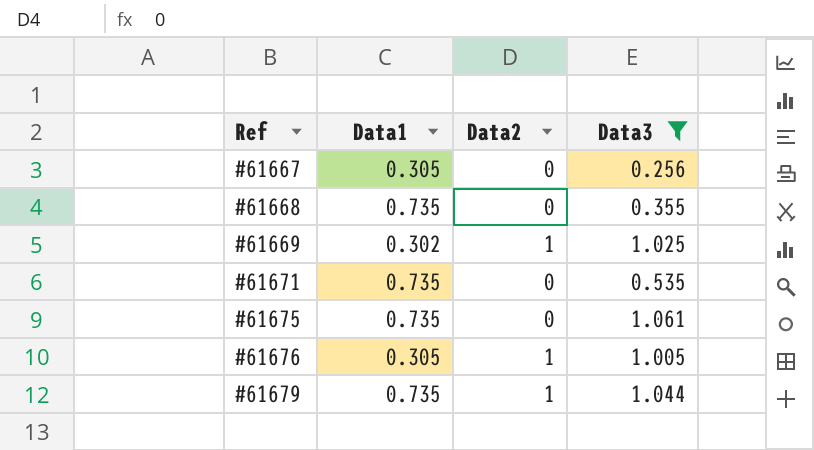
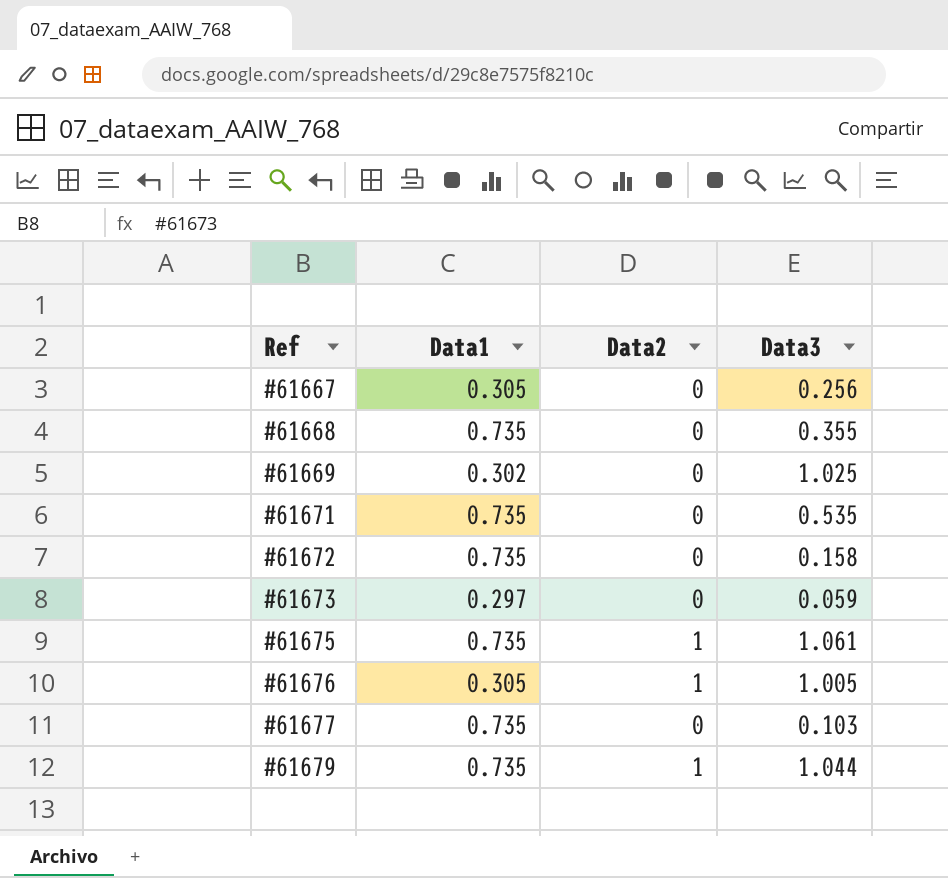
filter: Data3 >= 0.256 -> none
#61669 | Data2: 1 -> 0
#61675 | Data2: 0 -> 1

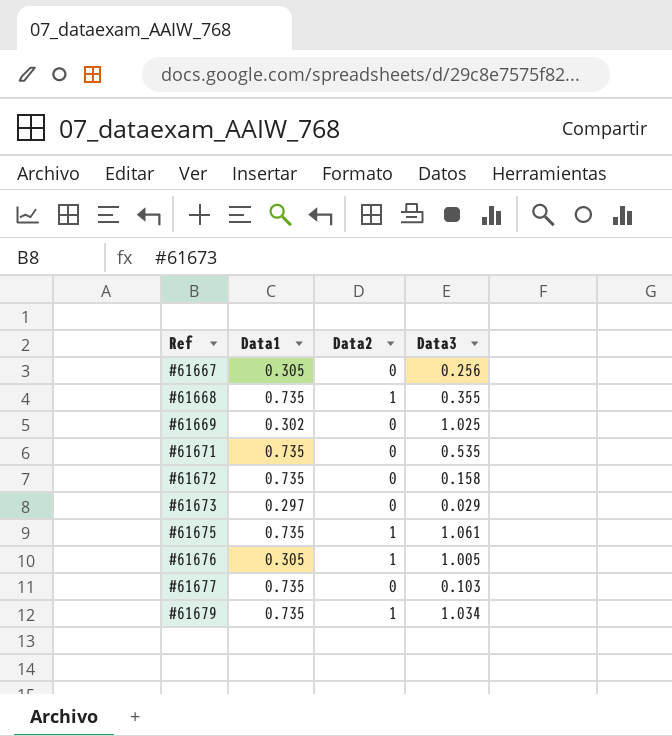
#61668 | Data2: 0 -> 1
#61673 | Data3: 0.059 -> 0.029
#61679 | Data3: 1.044 -> 1.034

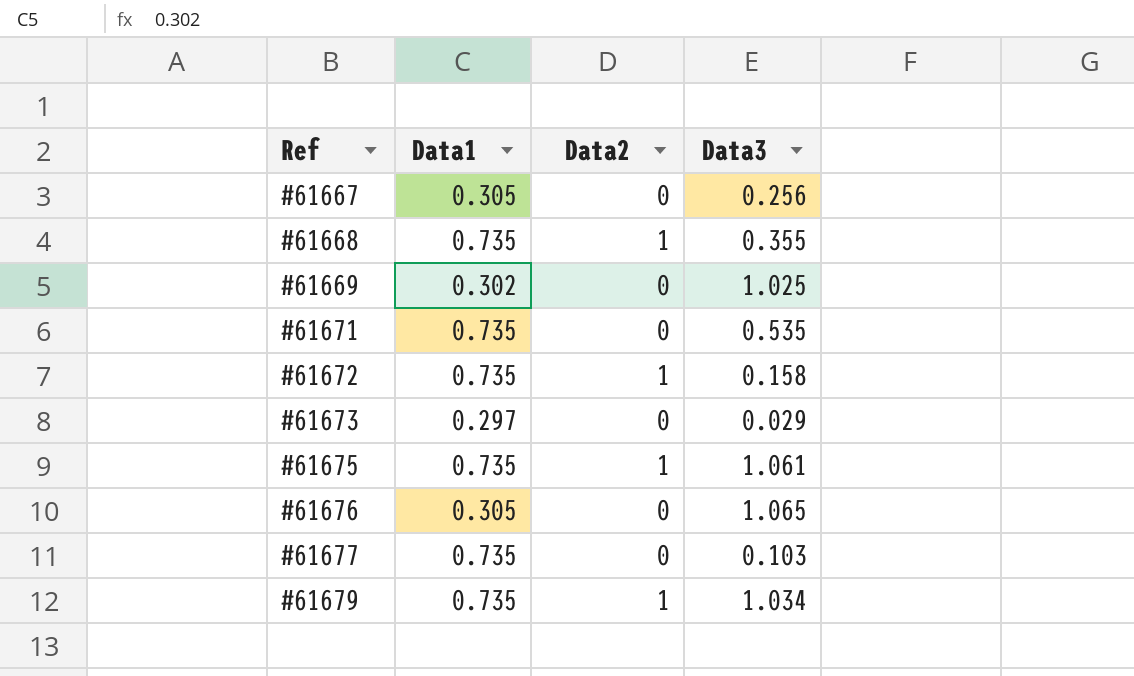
#61672 | Data2: 0 -> 1
#61676 | Data2: 1 -> 0
#61676 | Data3: 1.005 -> 1.065

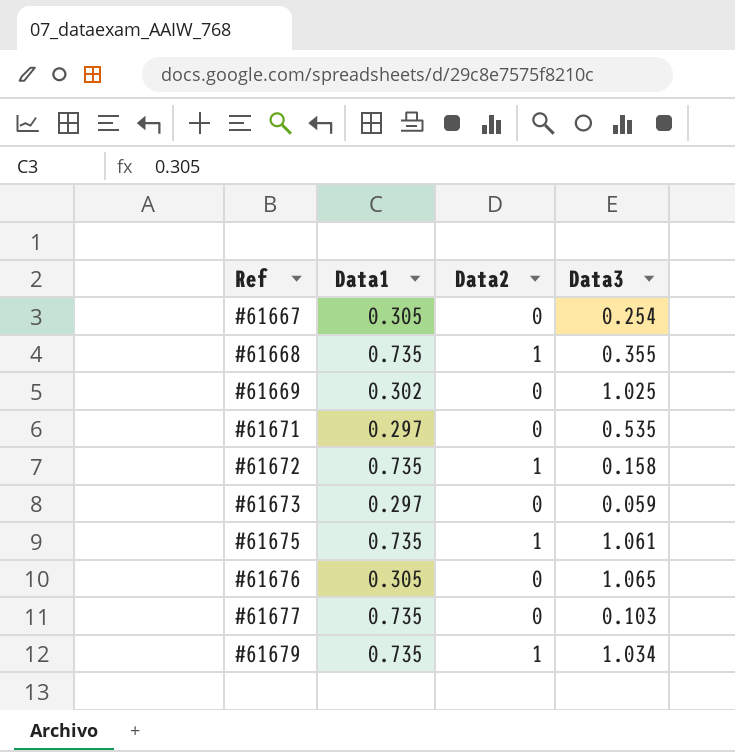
#61667 | Data3: 0.256 -> 0.254
#61671 | Data1: 0.735 -> 0.297
#61673 | Data3: 0.029 -> 0.059

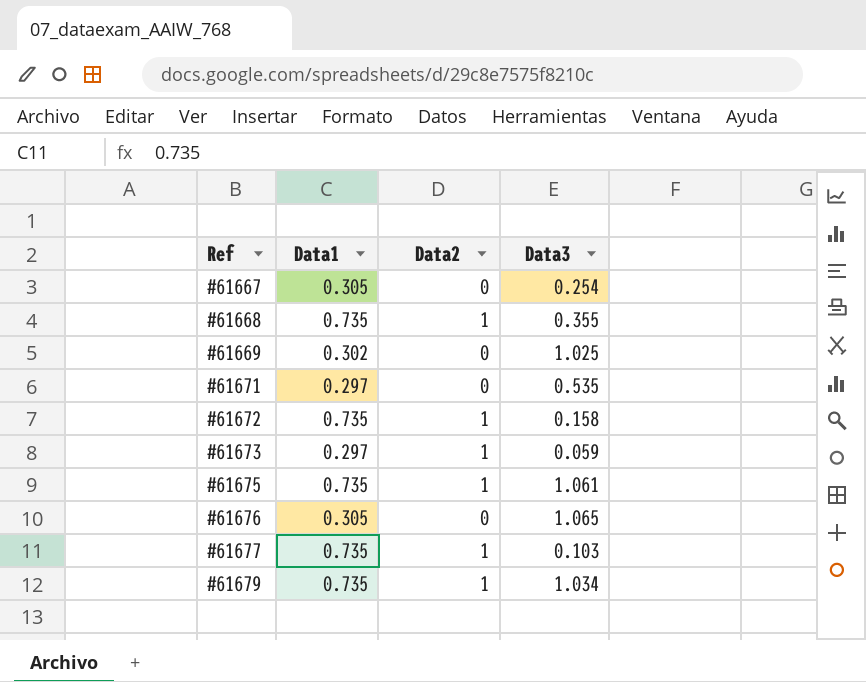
#61673 | Data2: 0 -> 1
#61677 | Data2: 0 -> 1

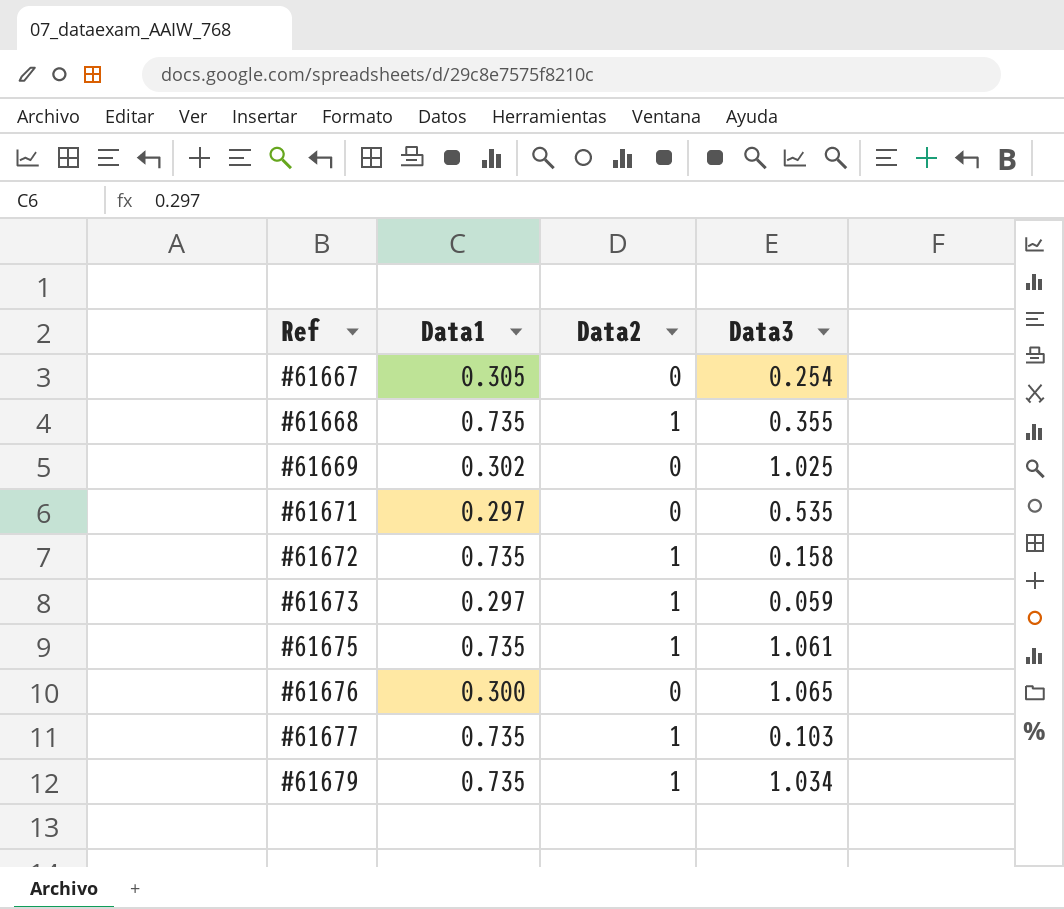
#61676 | Data1: 0.305 -> 0.300

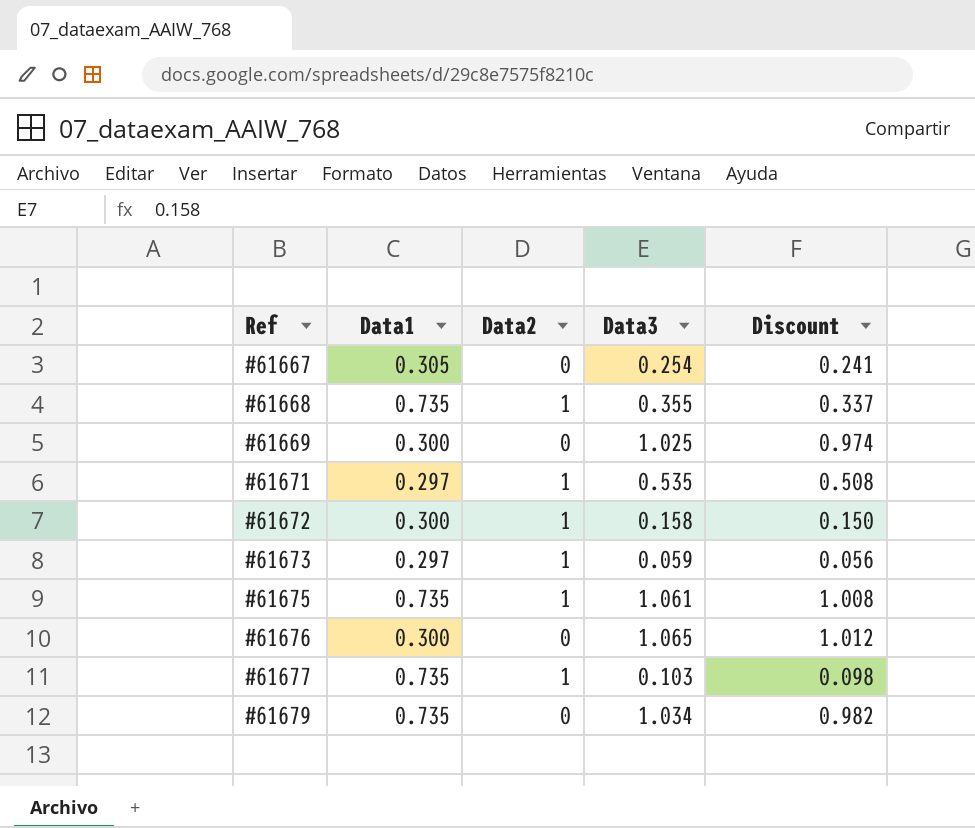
column Discount | formula: none -> [Data3] * 0.95
#61669 | Data1: 0.302 -> 0.300
#61671 | Data2: 0 -> 1
#61672 | Data1: 0.735 -> 0.300
#61679 | Data2: 1 -> 0

